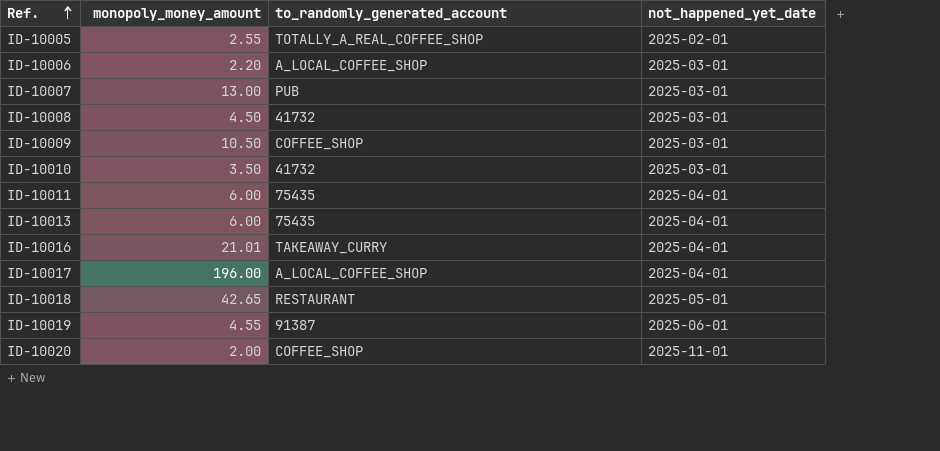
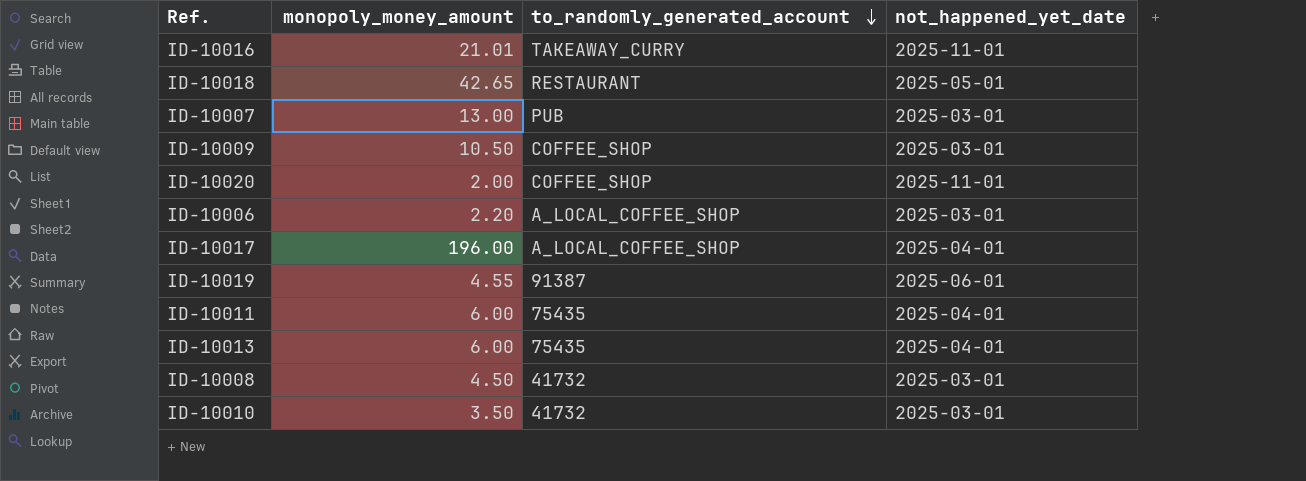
row order: Ref. ascending -> to_randomly_generated_account descending
row ID-10005: 2.55 | TOTALLY_A_REAL_COFFEE_SHOP | 2025-02-01 -> none
ID-10016 | not_happened_yet_date: 2025-04-01 -> 2025-11-01

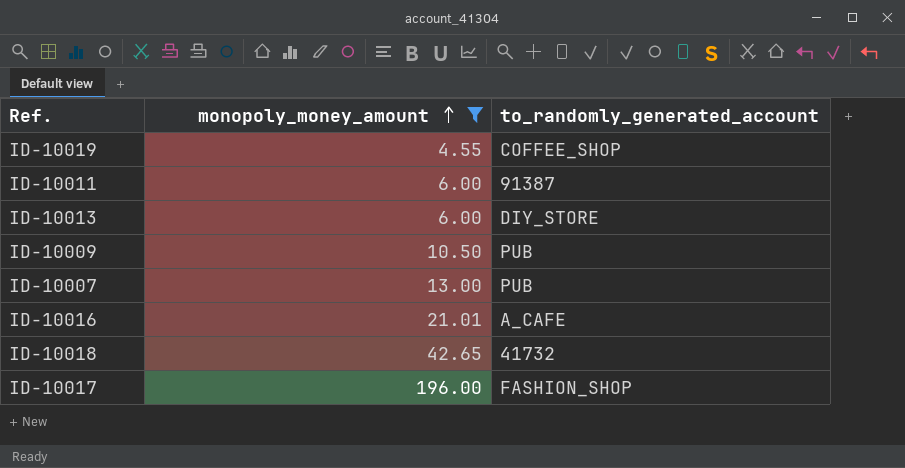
filter: none -> monopoly_money_amount >= 4.55
row order: to_randomly_generated_account descending -> monopoly_money_amount ascending
column not_happened_yet_date | position: 4 -> none
ID-10019 | to_randomly_generated_account: 91387 -> COFFEE_SHOP
ID-10011 | to_randomly_generated_account: 75435 -> 91387
ID-10013 | to_randomly_generated_account: 75435 -> DIY_STORE
ID-10009 | to_randomly_generated_account: COFFEE_SHOP -> PUB
ID-10016 | to_randomly_generated_account: TAKEAWAY_CURRY -> A_CAFE
ID-10018 | to_randomly_generated_account: RESTAURANT -> 41732
ID-10017 | to_randomly_generated_account: A_LOCAL_COFFEE_SHOP -> FASHION_SHOP

